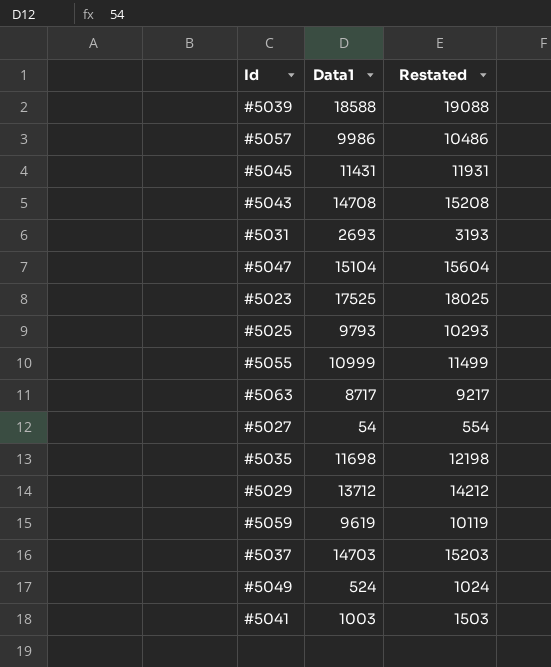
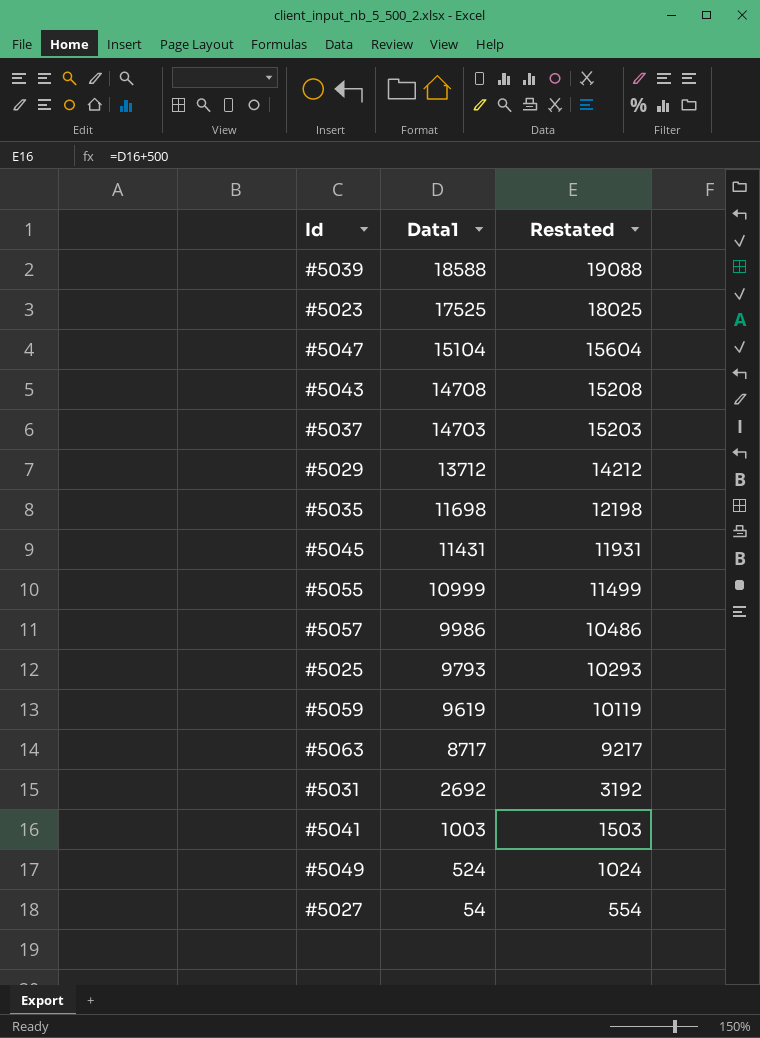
row order: none -> Data1 descending
#5031 | Data1: 2693 -> 2692
#5031 | Restated: 3193 -> 3192

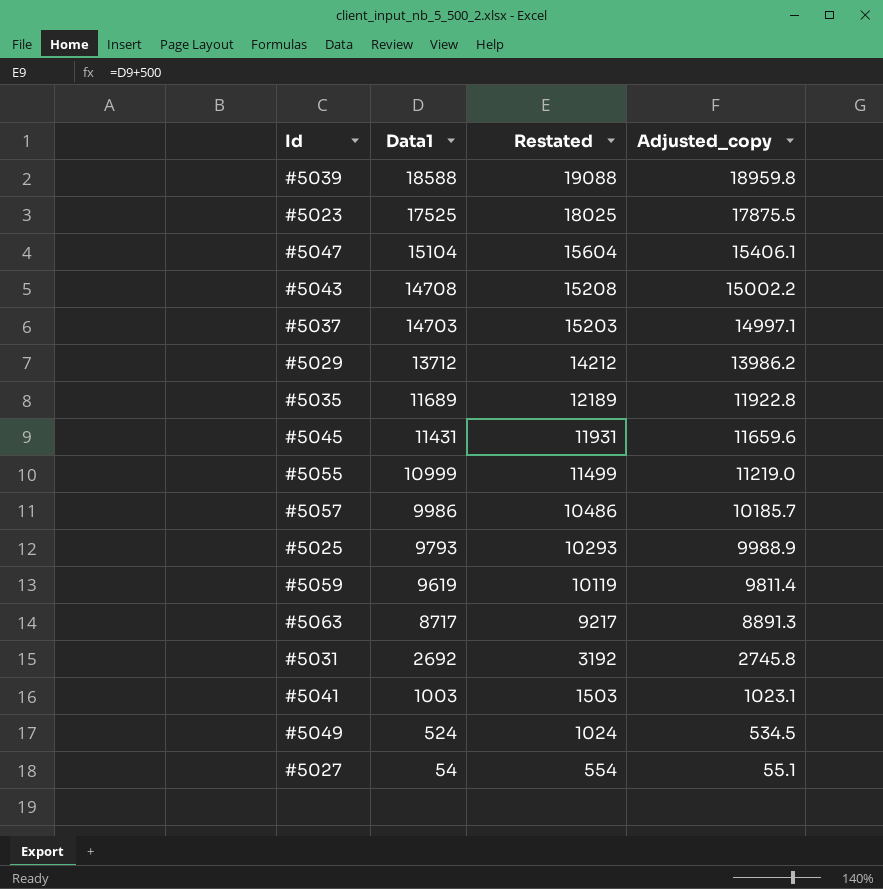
column Adjusted_copy | formula: none -> [Data1] * 1.02
#5035 | Data1: 11698 -> 11689
#5035 | Restated: 12198 -> 12189

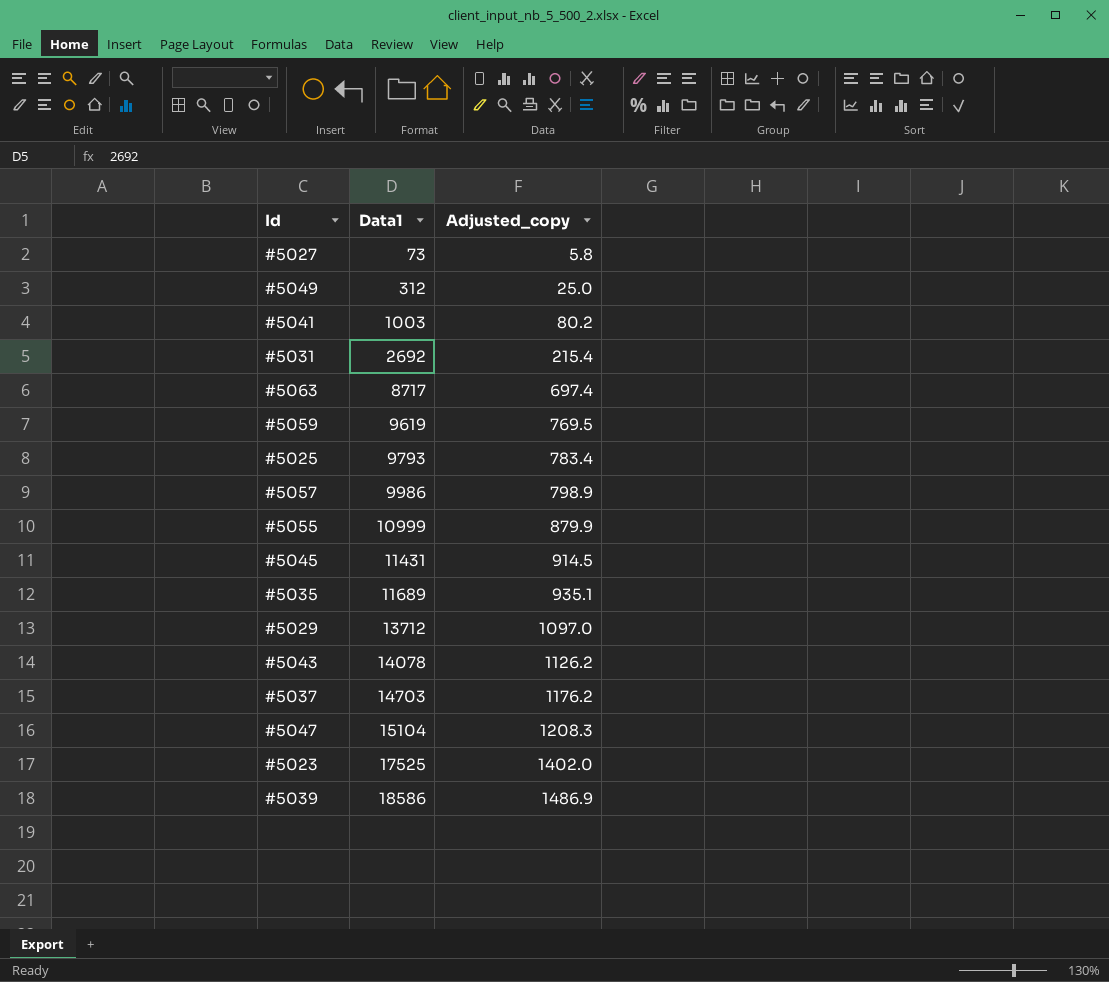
row order: Data1 descending -> Data1 ascending
column Restated | formula: [Data1] + 500 -> none
column Adjusted_copy | formula: [Data1] * 1.02 -> [Data1] * 0.08
#5027 | Data1: 54 -> 73
#5049 | Data1: 524 -> 312
#5043 | Data1: 14708 -> 14078
#5039 | Data1: 18588 -> 18586

